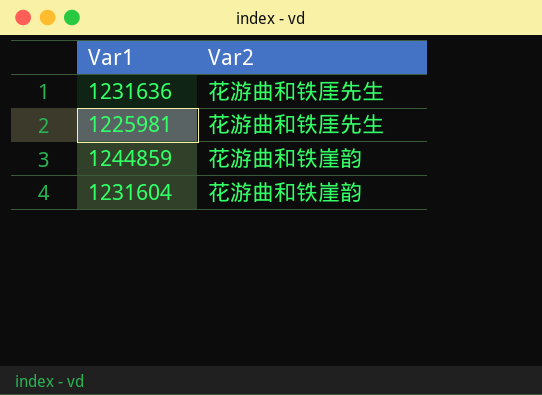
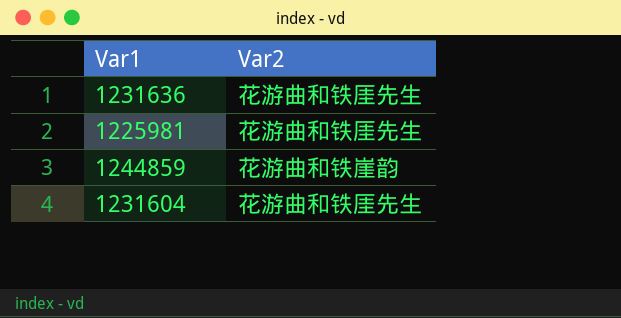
1231604 | Var2: 花游曲和铁崖韵 -> 花游曲和铁厓先生

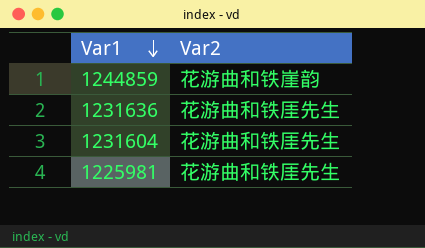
row order: none -> Var1 descending

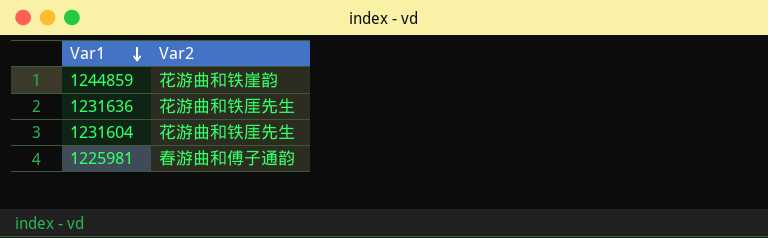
1225981 | Var2: 花游曲和铁厓先生 -> 春游曲和傅子通韵

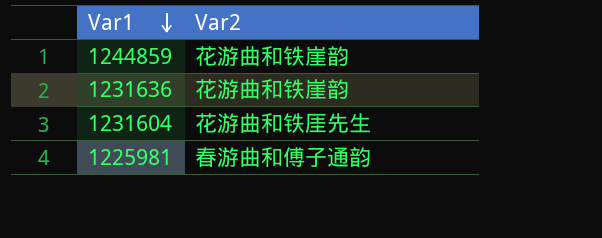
1231636 | Var2: 花游曲和铁厓先生 -> 花游曲和铁崖韵

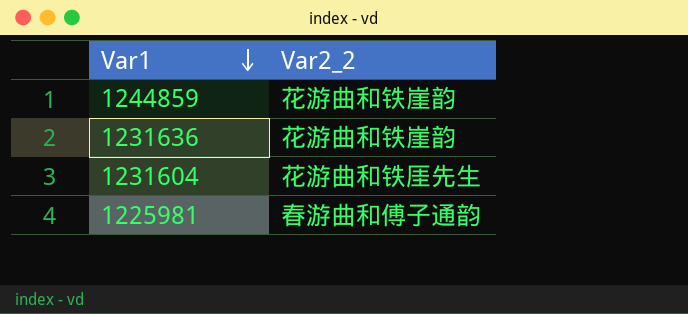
column name: Var2 -> Var2_2

